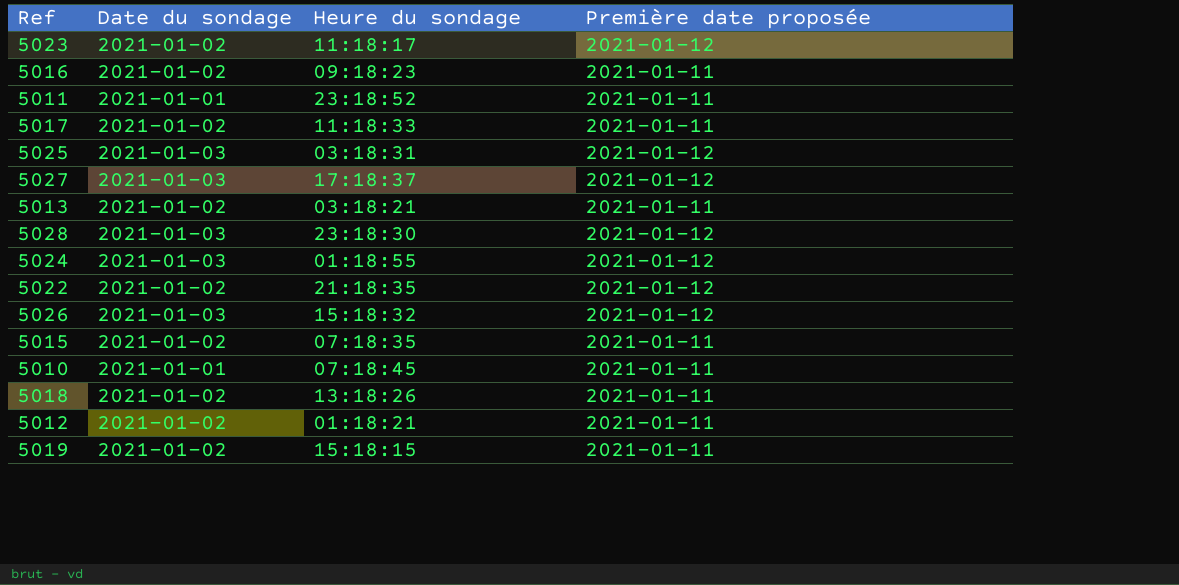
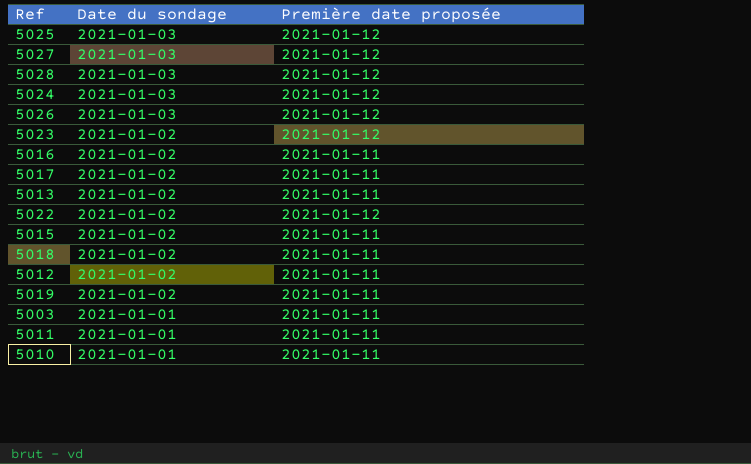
row order: none -> Date du sondage descending
column Heure du sondage | position: 3 -> none
row 5003: none -> 2021-01-01 | 2021-01-11

